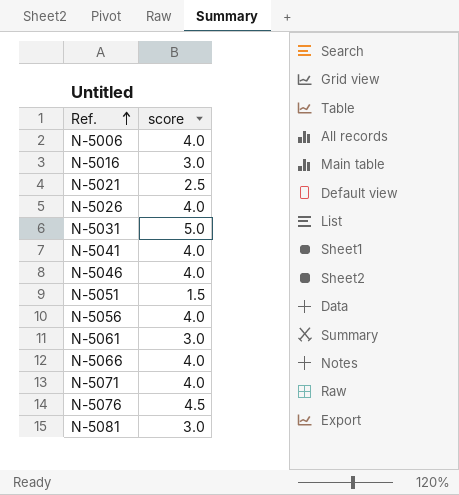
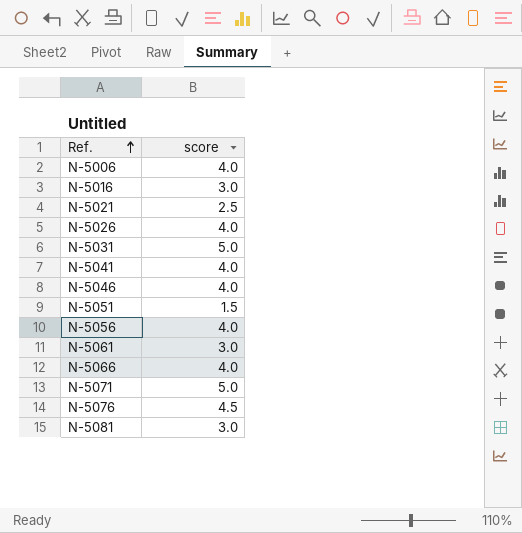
N-5071 | score: 4.0 -> 5.0

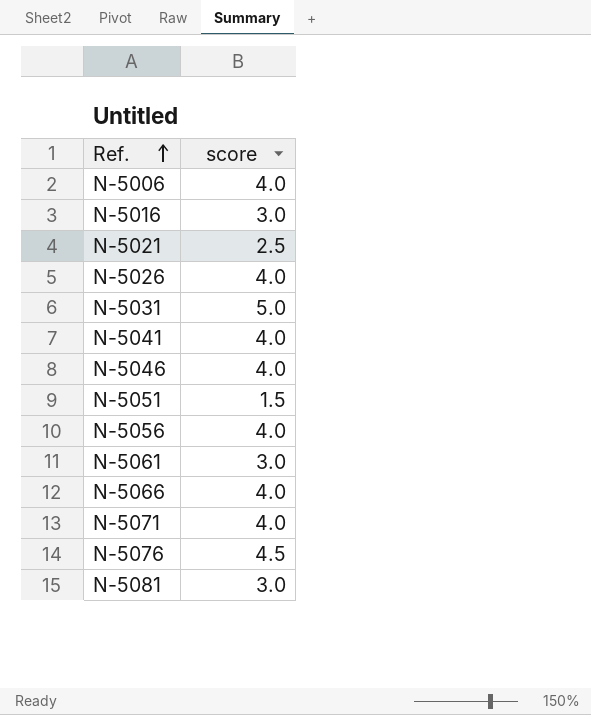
N-5071 | score: 5.0 -> 4.0

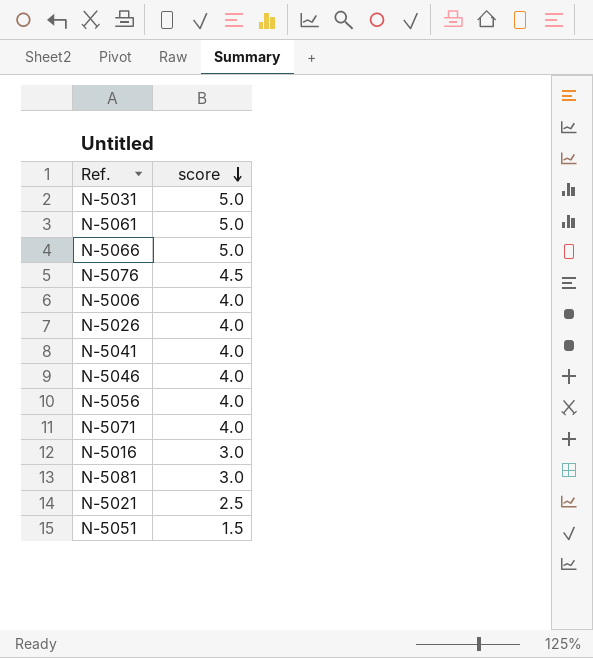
row order: Ref. ascending -> score descending
N-5061 | score: 3.0 -> 5.0
N-5066 | score: 4.0 -> 5.0

